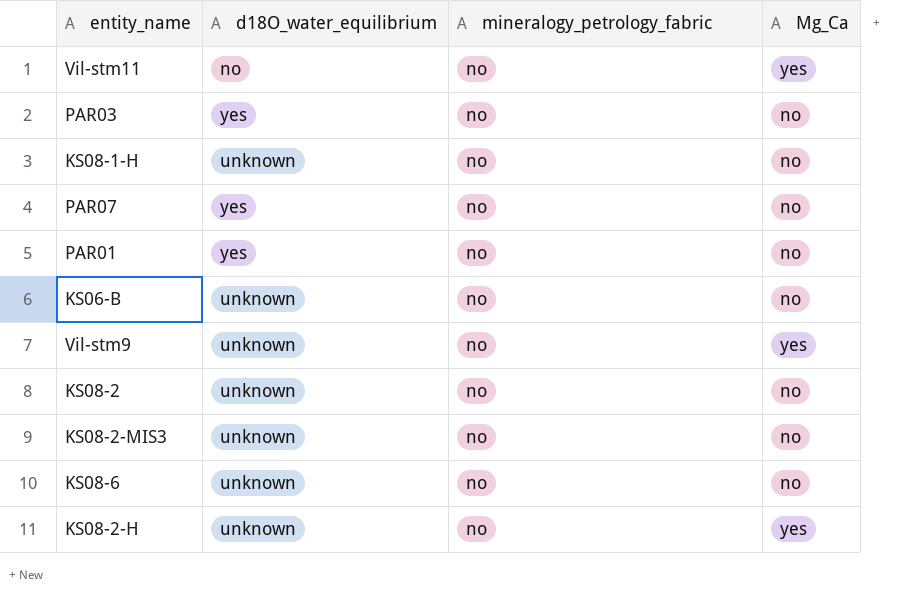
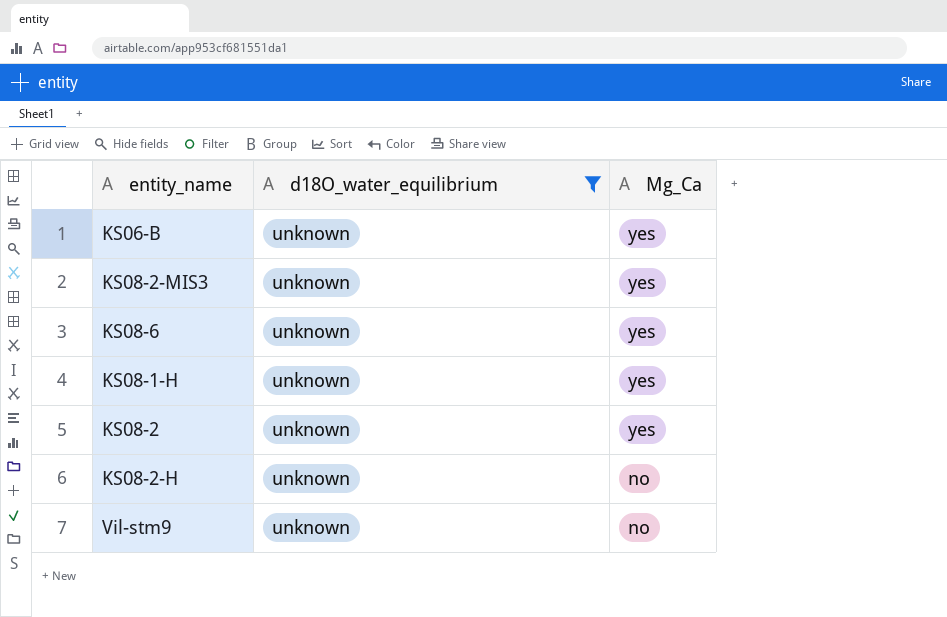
filter: none -> d18O_water_equilibrium = unknown
row order: none -> Mg_Ca descending
column mineralogy_petrology_fabric | position: 3 -> none
KS06-B | Mg_Ca: no -> yes
KS08-2-MIS3 | Mg_Ca: no -> yes
KS08-6 | Mg_Ca: no -> yes
KS08-1-H | Mg_Ca: no -> yes
KS08-2 | Mg_Ca: no -> yes
KS08-2-H | Mg_Ca: yes -> no
Vil-stm9 | Mg_Ca: yes -> no

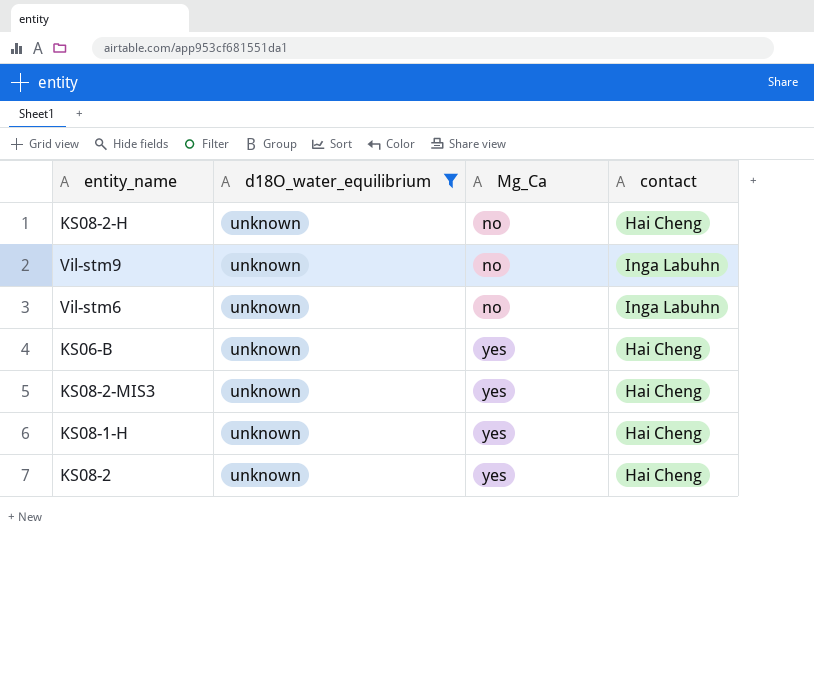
row order: Mg_Ca descending -> Mg_Ca ascending
column contact | position: none -> 4
row KS08-6: unknown | yes -> none
row Vil-stm6: none -> unknown | no | Inga Labuhn

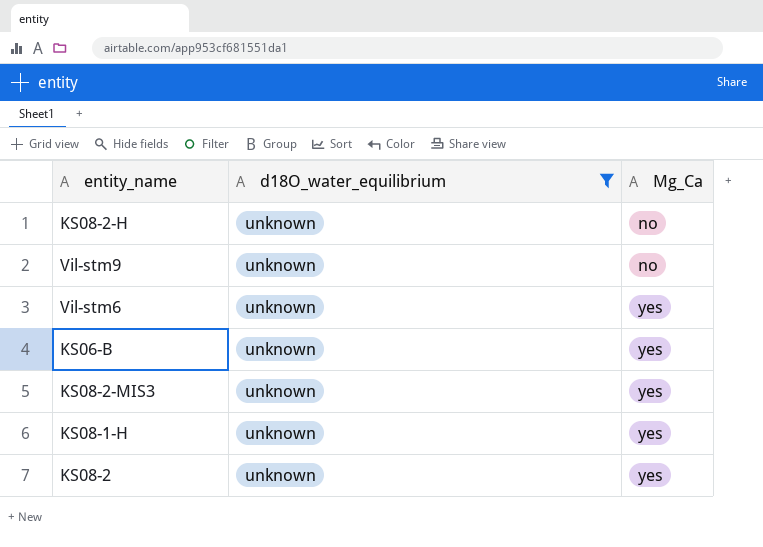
column contact | position: 4 -> none
Vil-stm6 | Mg_Ca: no -> yes

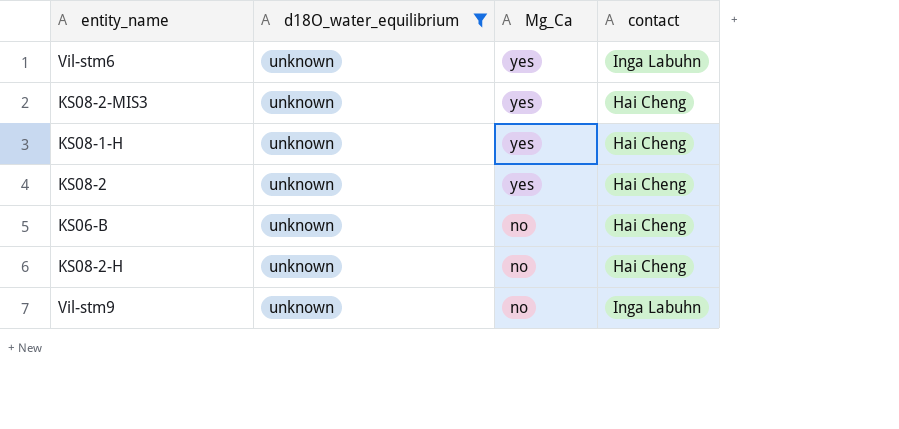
row order: Mg_Ca ascending -> Mg_Ca descending
column contact | position: none -> 4
KS06-B | Mg_Ca: yes -> no

